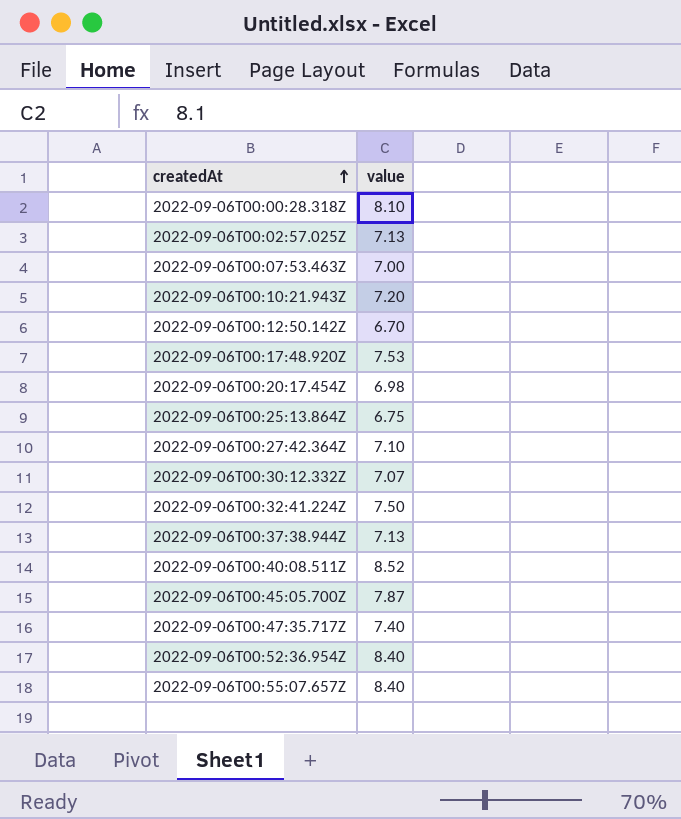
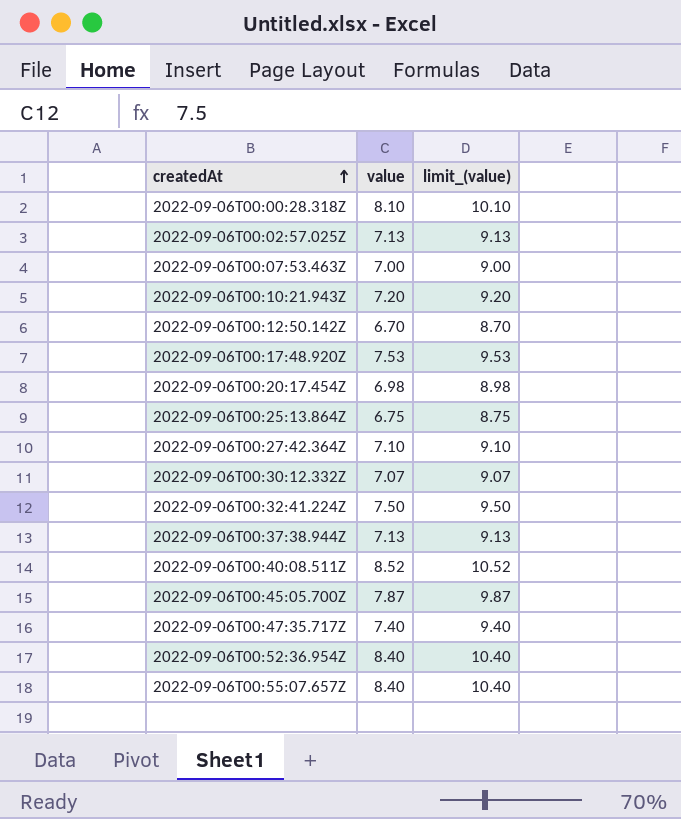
column limit_(value) | formula: none -> [value] + 2

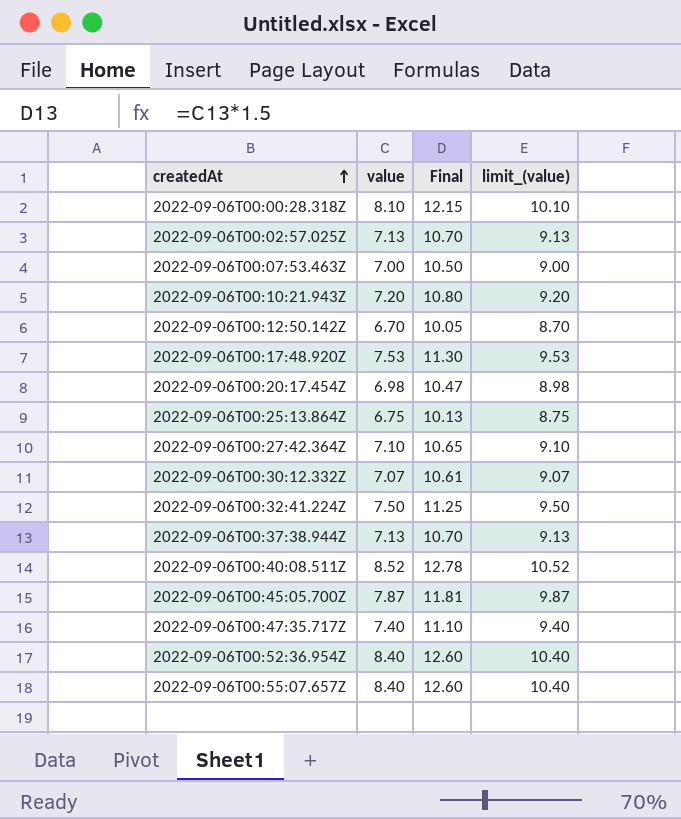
column Final | formula: none -> [value] * 1.5

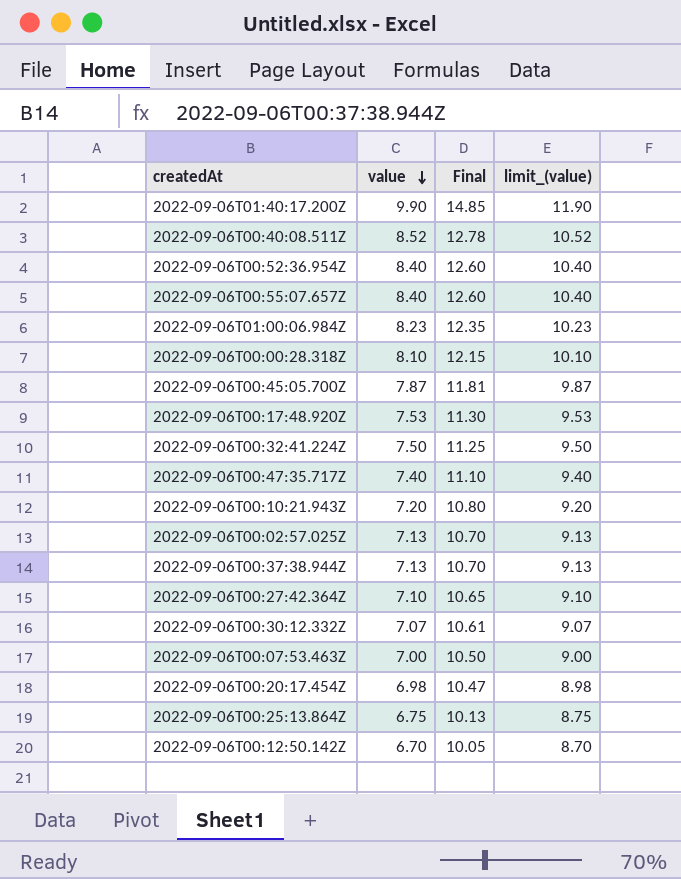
row order: createdAt ascending -> value descending
row 2022-09-06T01:40:17.200Z: none -> 9.90 | 14.85 | 11.90
row 2022-09-06T01:00:06.984Z: none -> 8.23 | 12.35 | 10.23

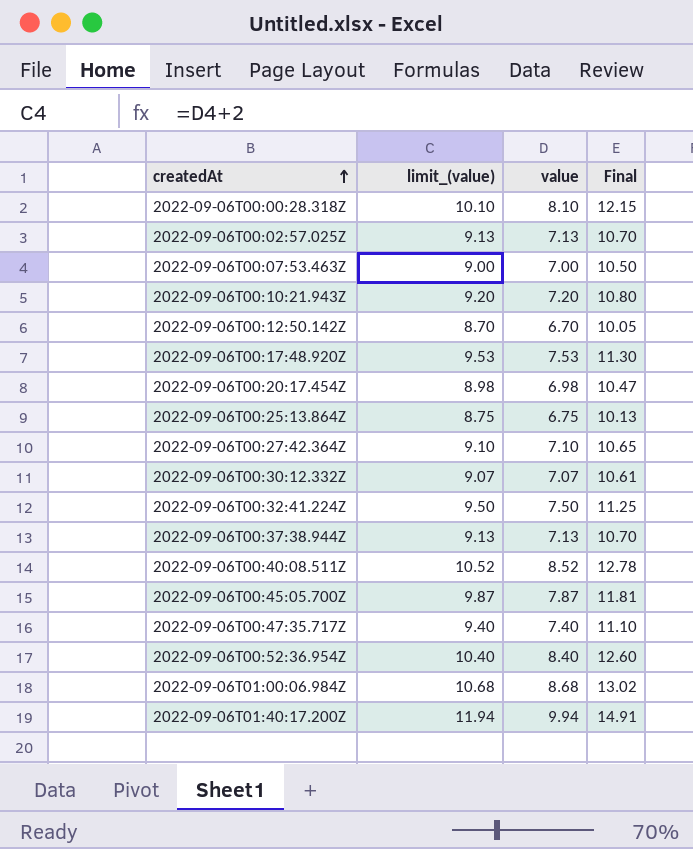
row order: value descending -> createdAt ascending
column limit_(value) | position: 4 -> 2
row 2022-09-06T00:55:07.657Z: 8.40 | 12.60 | 10.40 -> none
2022-09-06T01:00:06.984Z | limit_(value): 10.23 -> 10.68
2022-09-06T01:00:06.984Z | value: 8.23 -> 8.68
2022-09-06T01:00:06.984Z | Final: 12.35 -> 13.02
2022-09-06T01:40:17.200Z | limit_(value): 11.90 -> 11.94
2022-09-06T01:40:17.200Z | value: 9.90 -> 9.94
2022-09-06T01:40:17.200Z | Final: 14.85 -> 14.91

